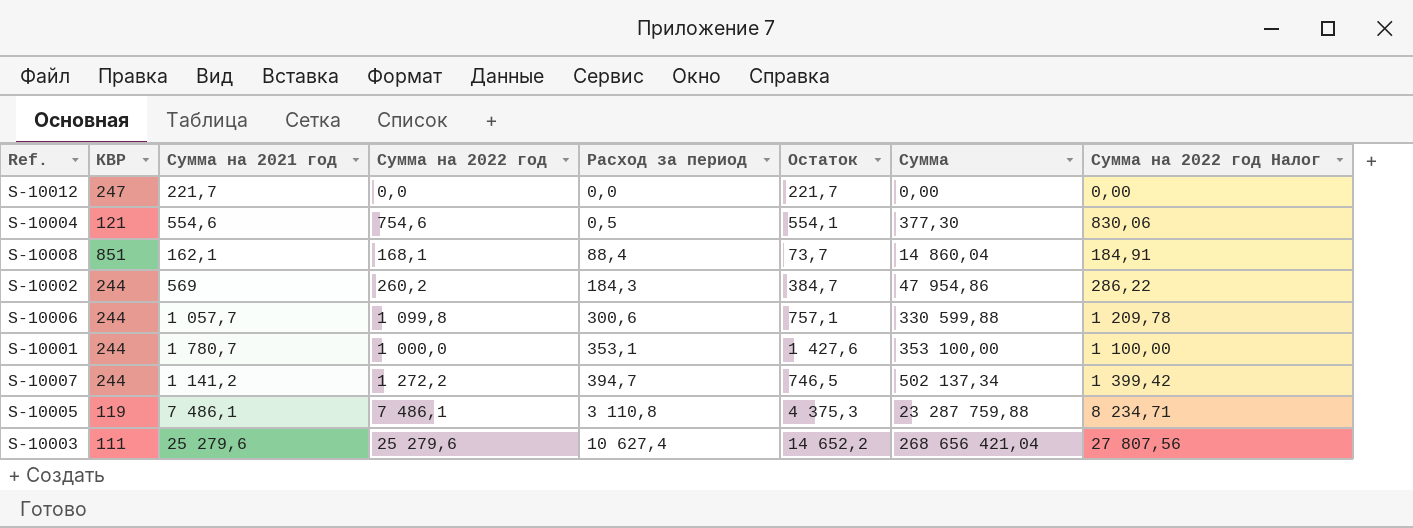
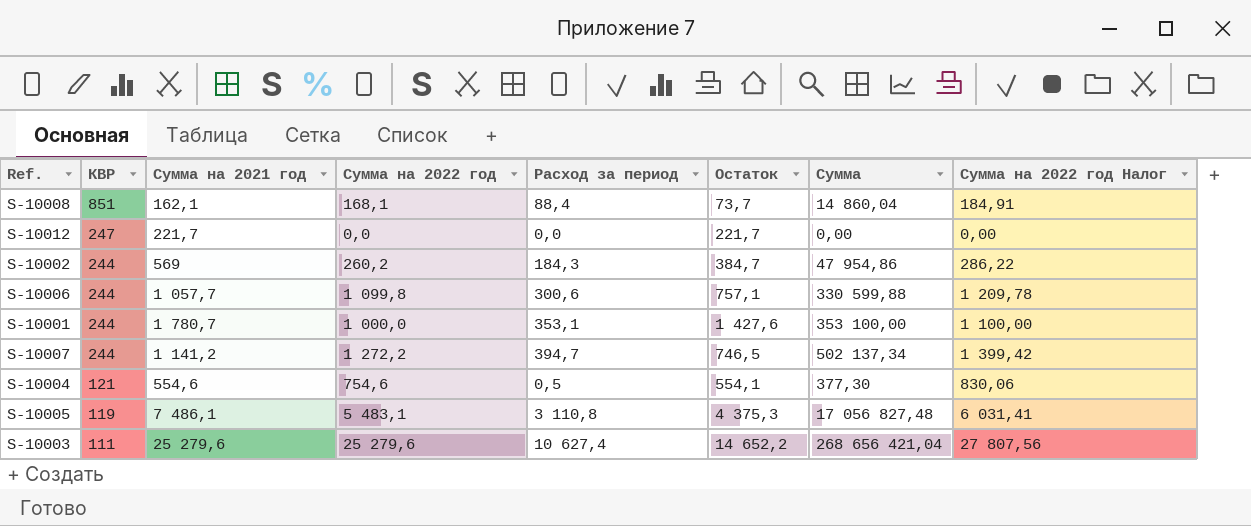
row order: Расход за период ascending -> КВР descending
S-10005 | Сумма на 2022 год: 7 486,1 -> 5 483,1
S-10005 | Сумма: 23 287 759,88 -> 17 056 827,48
S-10005 | Сумма на 2022 год Налог: 8 234,71 -> 6 031,41

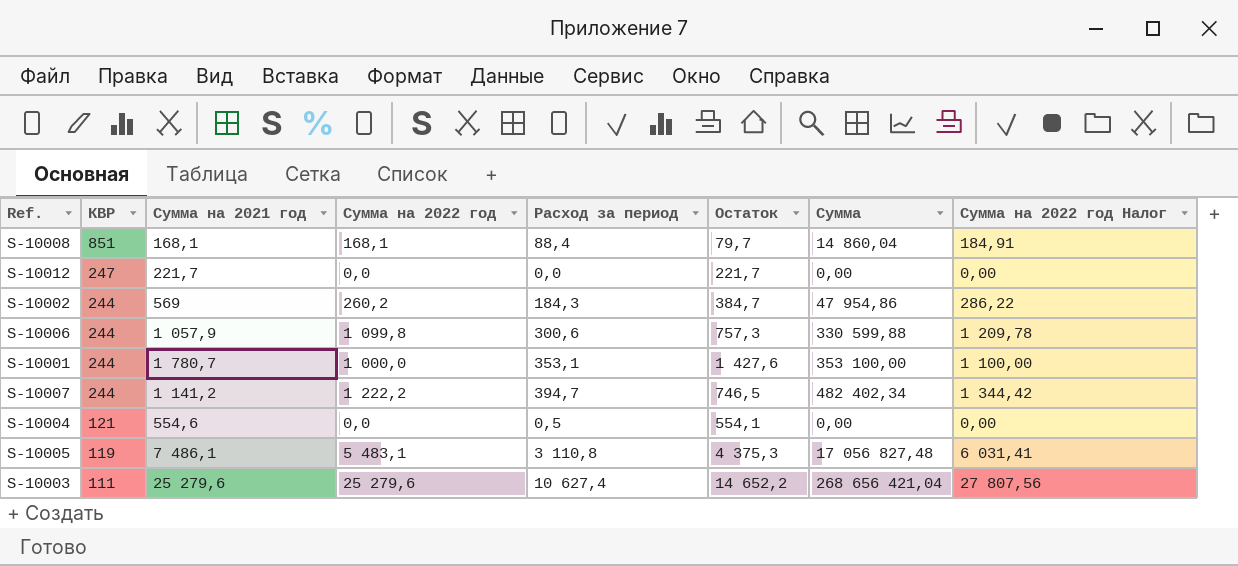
S-10008 | Сумма на 2021 год: 162,1 -> 168,1
S-10008 | Остаток: 73,7 -> 79,7
S-10006 | Сумма на 2021 год: 1 057,7 -> 1 057,9
S-10006 | Остаток: 757,1 -> 757,3
S-10007 | Сумма на 2022 год: 1 272,2 -> 1 222,2
S-10007 | Сумма: 502 137,34 -> 482 402,34
S-10007 | Сумма на 2022 год Налог: 1 399,42 -> 1 344,42
S-10004 | Сумма на 2022 год: 754,6 -> 0,0
S-10004 | Сумма: 377,30 -> 0,00
S-10004 | Сумма на 2022 год Налог: 830,06 -> 0,00

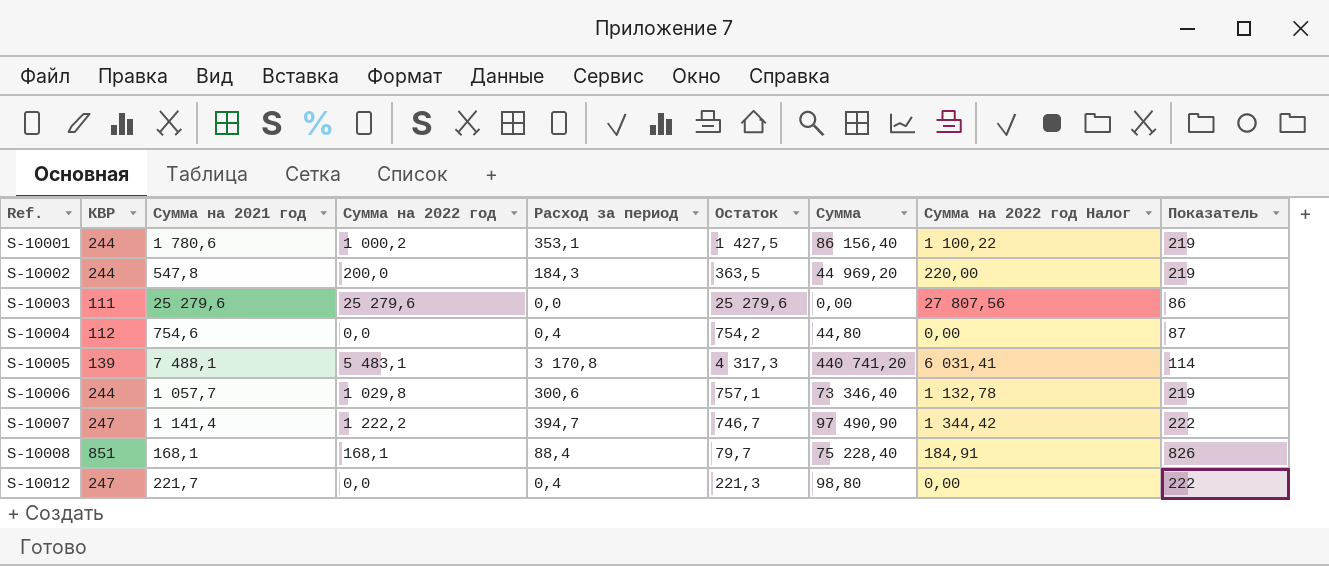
row order: КВР descending -> Ref. ascending
column Сумма | formula: [Сумма на 2022 год] * [Расход за период] -> [КВР] * [Расход за период]
column Показатель | formula: none -> [КВР] - 25
S-10001 | Сумма на 2021 год: 1 780,7 -> 1 780,6
S-10001 | Сумма на 2022 год: 1 000,0 -> 1 000,2
S-10001 | Остаток: 1 427,6 -> 1 427,5
S-10001 | Сумма на 2022 год Налог: 1 100,00 -> 1 100,22
S-10002 | Сумма на 2021 год: 569 -> 547,8
S-10002 | Сумма на 2022 год: 260,2 -> 200,0
S-10002 | Остаток: 384,7 -> 363,5
S-10002 | Сумма на 2022 год Налог: 286,22 -> 220,00
S-10003 | Расход за период: 10 627,4 -> 0,0
S-10003 | Остаток: 14 652,2 -> 25 279,6
S-10004 | КВР: 121 -> 112
S-10004 | Сумма на 2021 год: 554,6 -> 754,6
S-10004 | Расход за период: 0,5 -> 0,4
S-10004 | Остаток: 554,1 -> 754,2
S-10005 | КВР: 119 -> 139
S-10005 | Сумма на 2021 год: 7 486,1 -> 7 488,1
S-10005 | Расход за период: 3 110,8 -> 3 170,8
S-10005 | Остаток: 4 375,3 -> 4 317,3
S-10006 | Сумма на 2021 год: 1 057,9 -> 1 057,7
S-10006 | Сумма на 2022 год: 1 099,8 -> 1 029,8
S-10006 | Остаток: 757,3 -> 757,1
S-10006 | Сумма на 2022 год Налог: 1 209,78 -> 1 132,78
S-10007 | КВР: 244 -> 247
S-10007 | Сумма на 2021 год: 1 141,2 -> 1 141,4
S-10007 | Остаток: 746,5 -> 746,7
S-10012 | Расход за период: 0,0 -> 0,4
S-10012 | Остаток: 221,7 -> 221,3

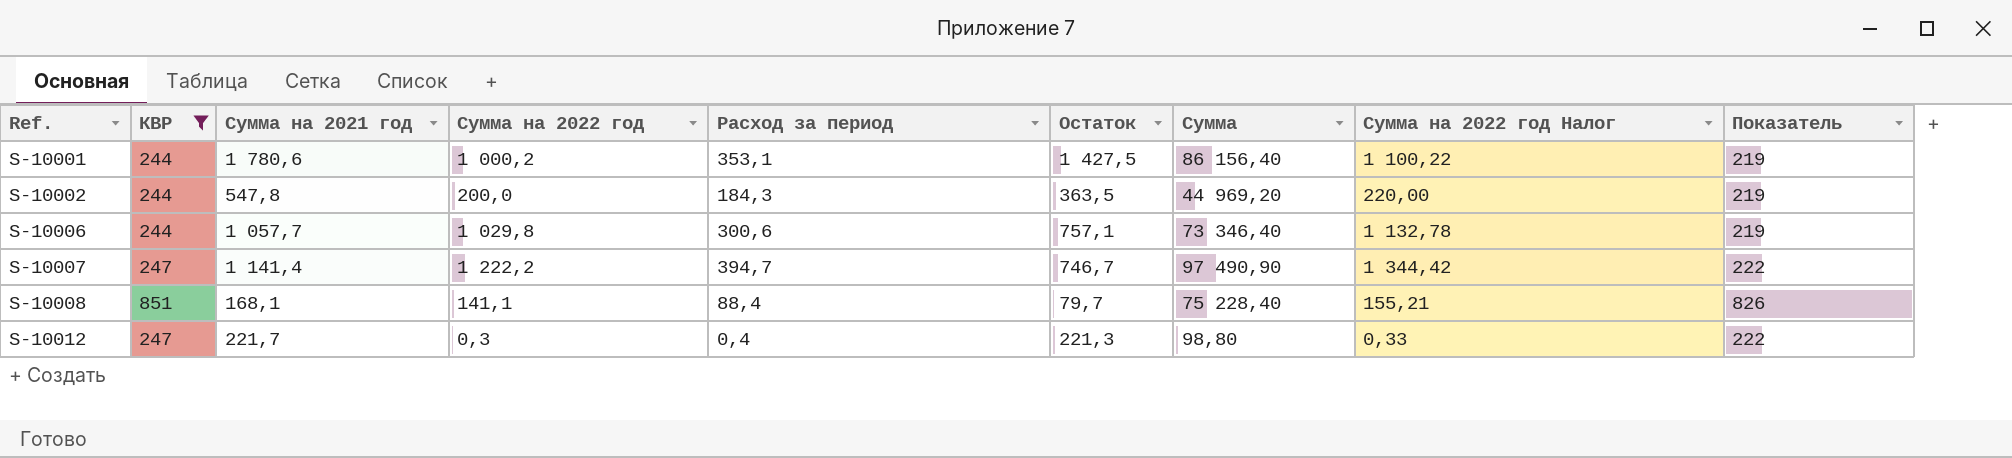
filter: none -> КВР >= 244
S-10008 | Сумма на 2022 год: 168,1 -> 141,1
S-10008 | Сумма на 2022 год Налог: 184,91 -> 155,21
S-10012 | Сумма на 2022 год: 0,0 -> 0,3
S-10012 | Сумма на 2022 год Налог: 0,00 -> 0,33

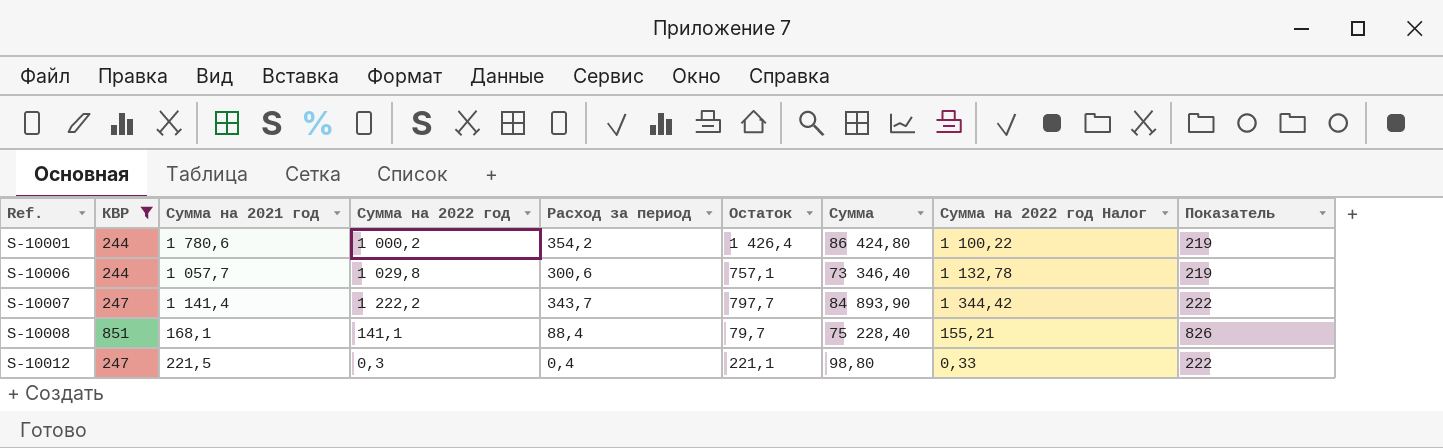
row S-10002: 244 | 547,8 | 200,0 | 184,3 | 363,5 | 44 969,20 | 220,00 | 219 -> none
S-10001 | Расход за период: 353,1 -> 354,2
S-10001 | Остаток: 1 427,5 -> 1 426,4
S-10001 | Сумма: 86 156,40 -> 86 424,80
S-10007 | Расход за период: 394,7 -> 343,7
S-10007 | Остаток: 746,7 -> 797,7
S-10007 | Сумма: 97 490,90 -> 84 893,90
S-10012 | Сумма на 2021 год: 221,7 -> 221,5
S-10012 | Остаток: 221,3 -> 221,1

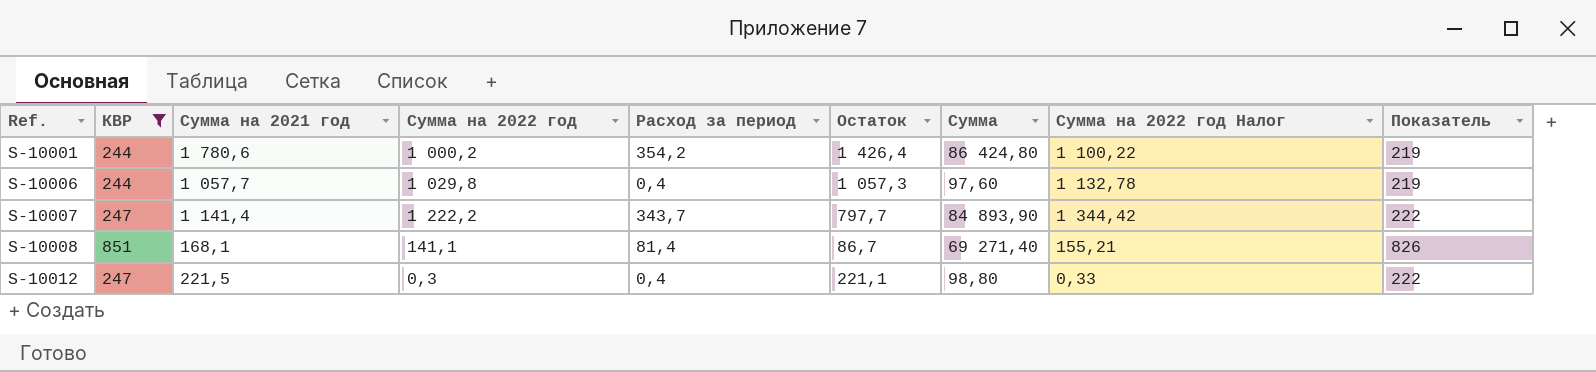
S-10006 | Расход за период: 300,6 -> 0,4
S-10006 | Остаток: 757,1 -> 1 057,3
S-10006 | Сумма: 73 346,40 -> 97,60
S-10008 | Расход за период: 88,4 -> 81,4
S-10008 | Остаток: 79,7 -> 86,7
S-10008 | Сумма: 75 228,40 -> 69 271,40

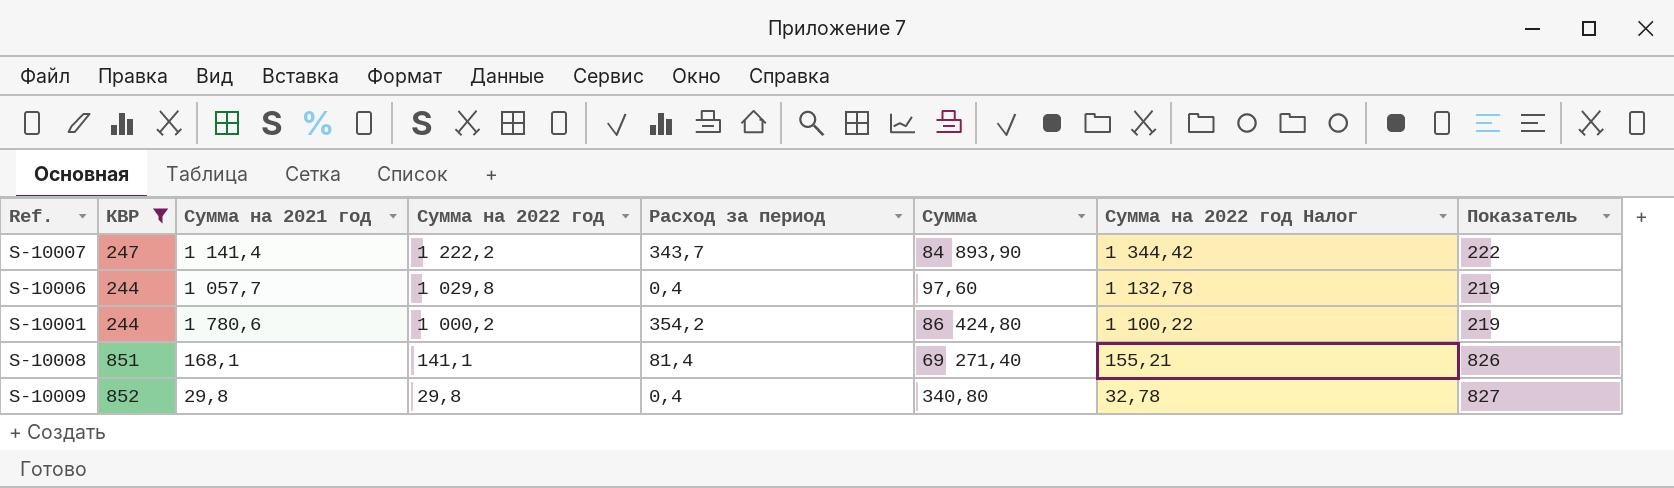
row order: Ref. ascending -> Сумма на 2022 год descending
column Остаток | formula: [Сумма на 2021 год] - [Расход за период] -> none
row S-10012: 247 | 221,5 | 0,3 | 0,4 | 221,1 | 98,80 | 0,33 | 222 -> none
row S-10009: none -> 852 | 29,8 | 29,8 | 0,4 | 340,80 | 32,78 | 827

